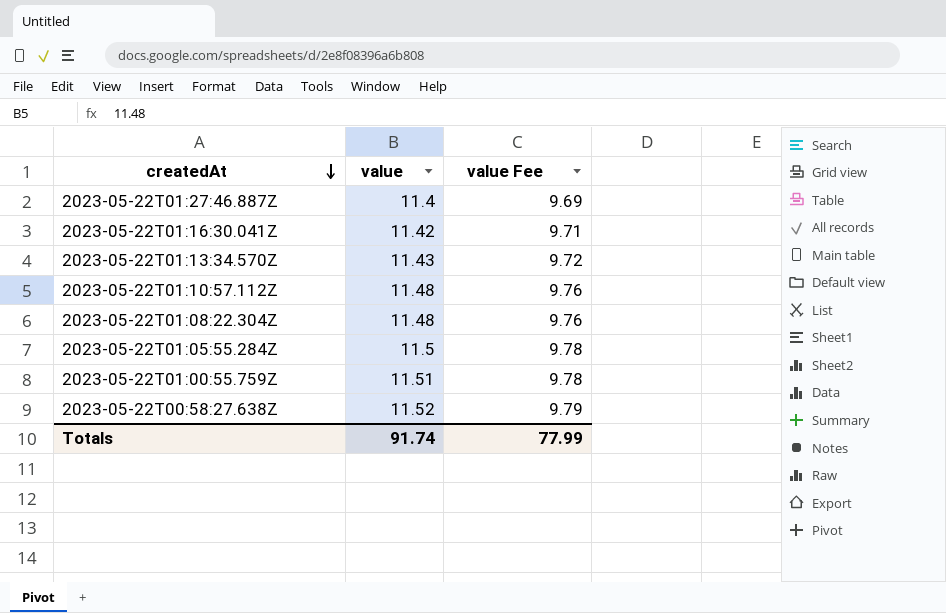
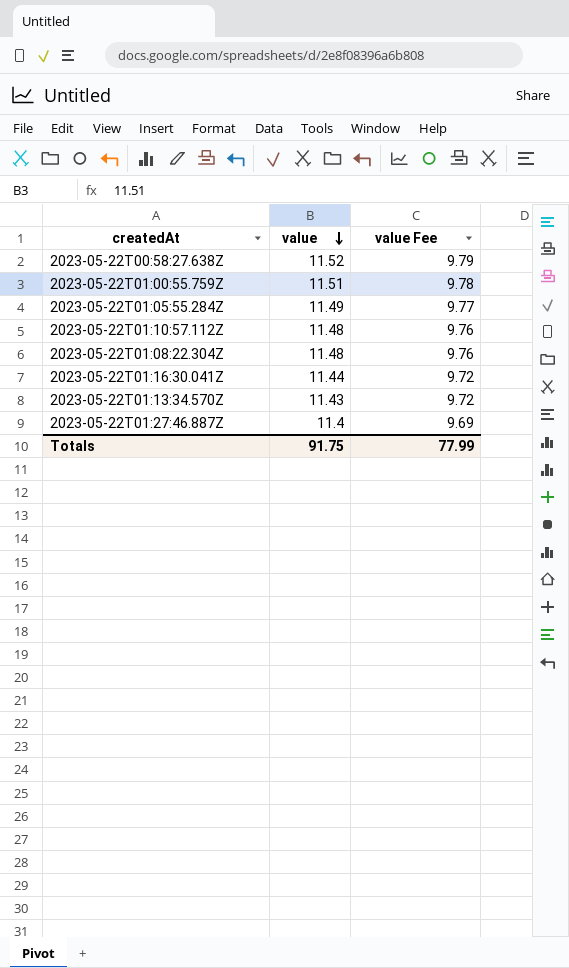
row order: createdAt descending -> value descending
2023-05-22T01:05:55.284Z | value: 11.5 -> 11.49
2023-05-22T01:05:55.284Z | value Fee: 9.78 -> 9.77
2023-05-22T01:16:30.041Z | value: 11.42 -> 11.44
2023-05-22T01:16:30.041Z | value Fee: 9.71 -> 9.72
Totals | value: 91.74 -> 91.75

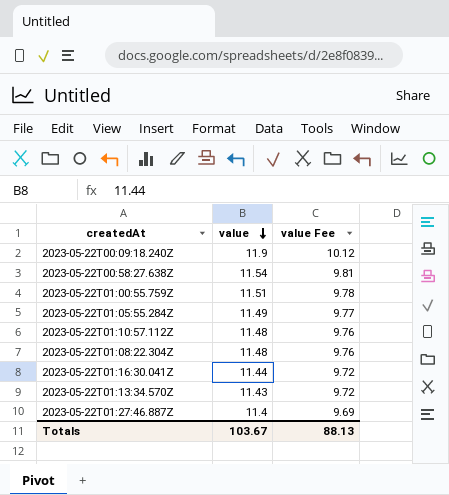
row 2023-05-22T00:09:18.240Z: none -> 11.9 | 10.12
2023-05-22T00:58:27.638Z | value: 11.52 -> 11.54
2023-05-22T00:58:27.638Z | value Fee: 9.79 -> 9.81
Totals | value: 91.75 -> 103.67
Totals | value Fee: 77.99 -> 88.13

